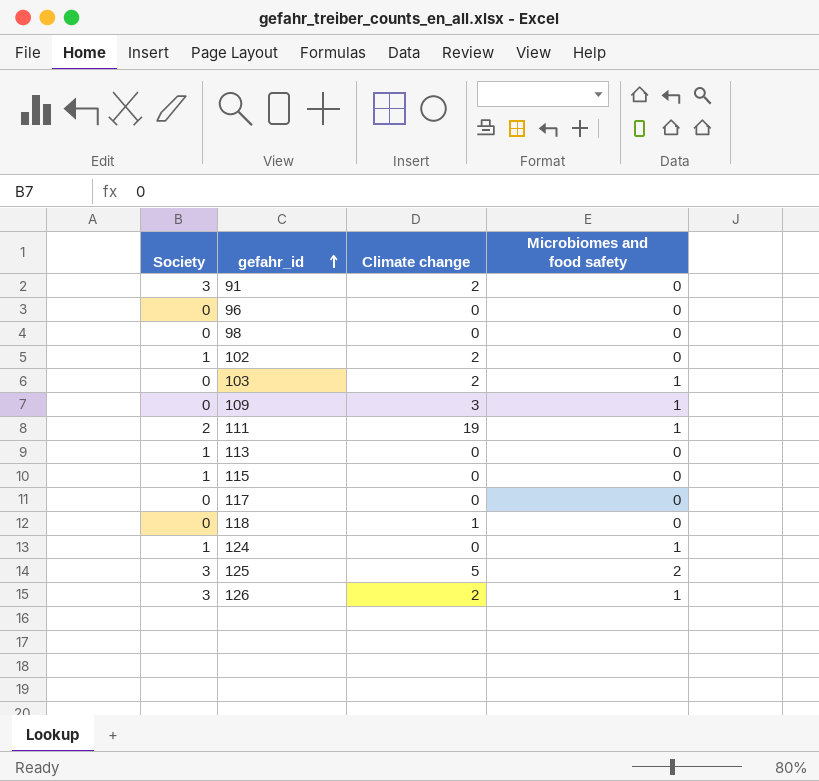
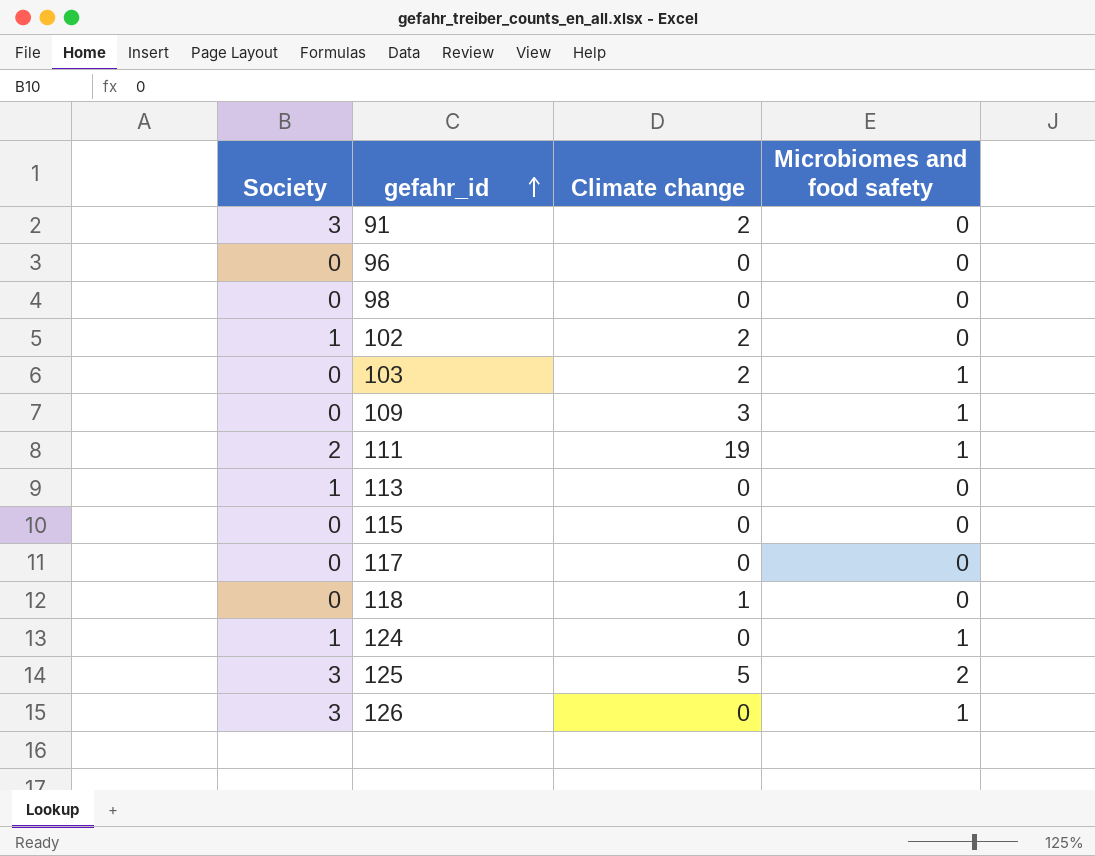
115 | Society: 1 -> 0
126 | Climate change: 2 -> 0

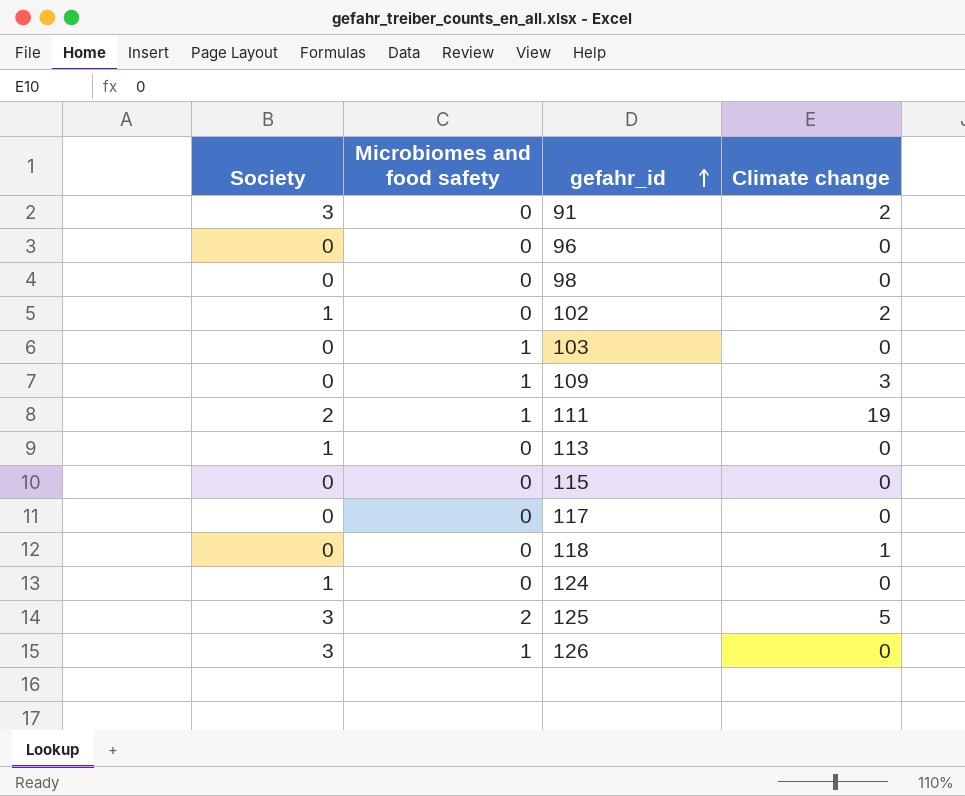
column Microbiomes and food safety | position: 4 -> 2
103 | Climate change: 2 -> 0
124 | Microbiomes and food safety: 1 -> 0

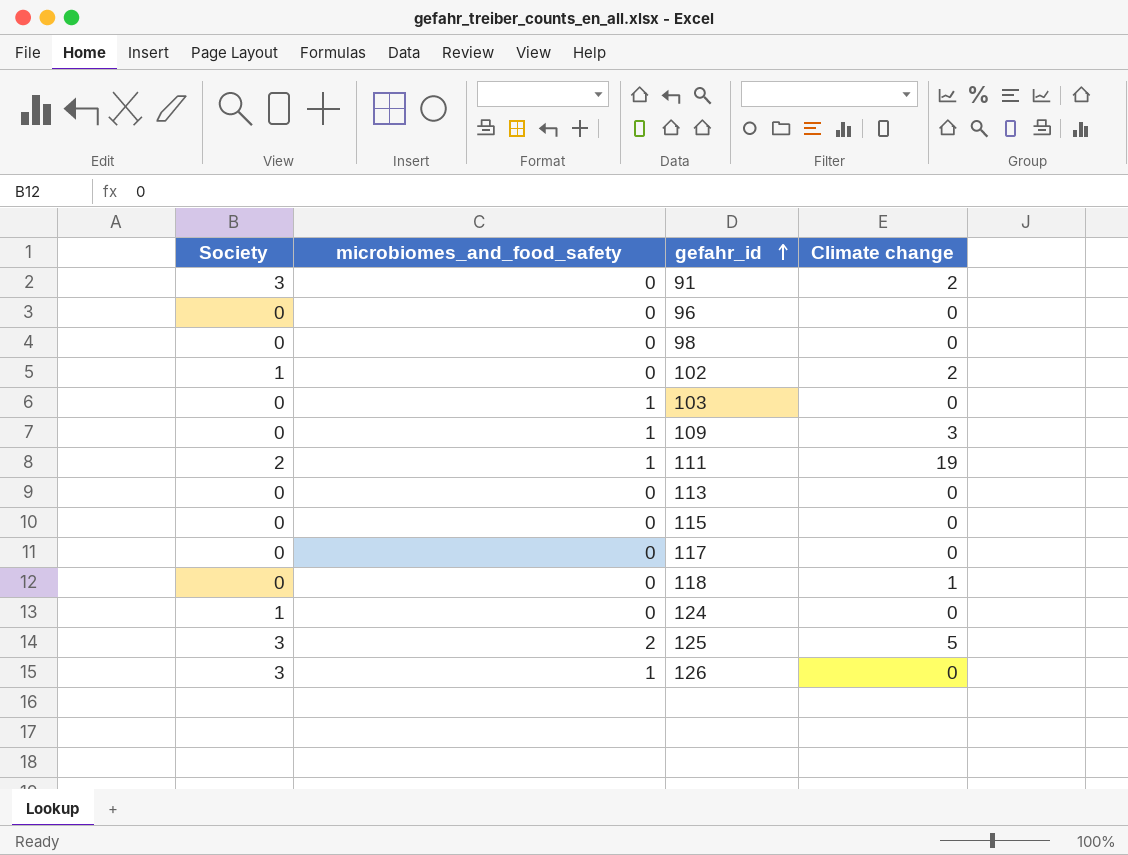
column name: Microbiomes and food safety -> microbiomes_and_food_safety
113 | Society: 1 -> 0

